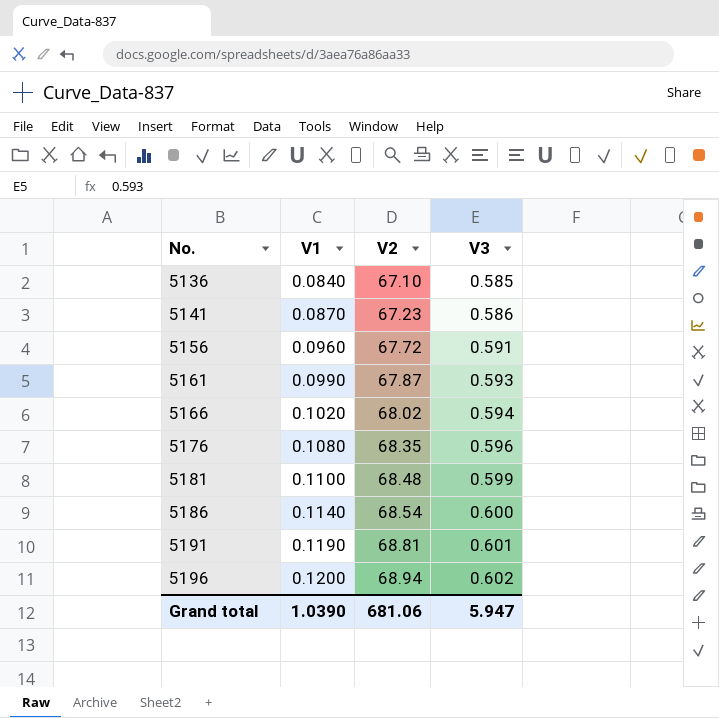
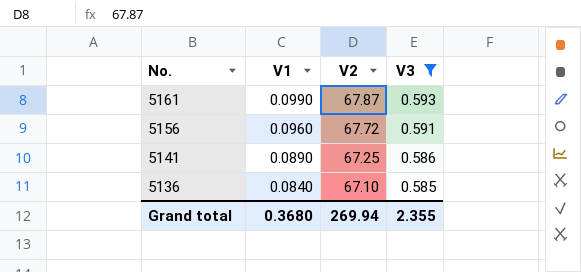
filter: none -> V3 <= 0.593
row order: No. ascending -> No. descending
5141 | V1: 0.0870 -> 0.0890
5141 | V2: 67.23 -> 67.25
Grand total | V1: 1.0390 -> 0.3680
Grand total | V2: 681.06 -> 269.94
Grand total | V3: 5.947 -> 2.355

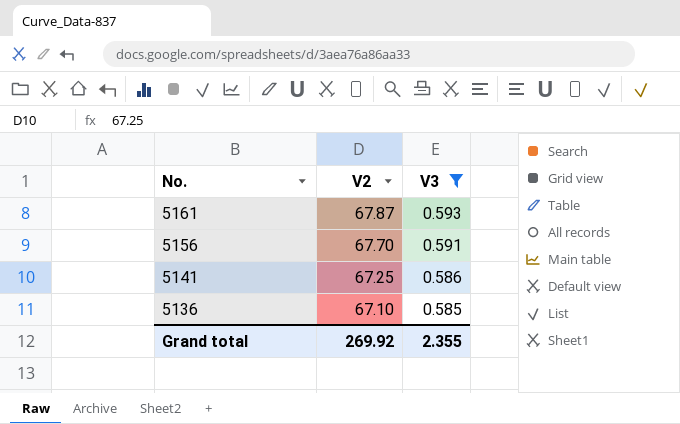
column V1 | position: 2 -> none
5156 | V2: 67.72 -> 67.70
Grand total | V2: 269.94 -> 269.92

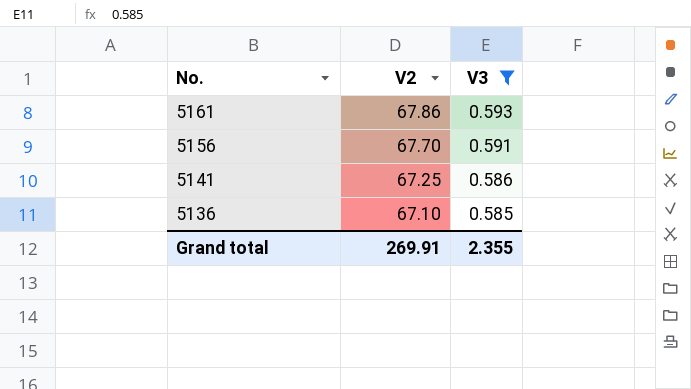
5161 | V2: 67.87 -> 67.86
Grand total | V2: 269.92 -> 269.91

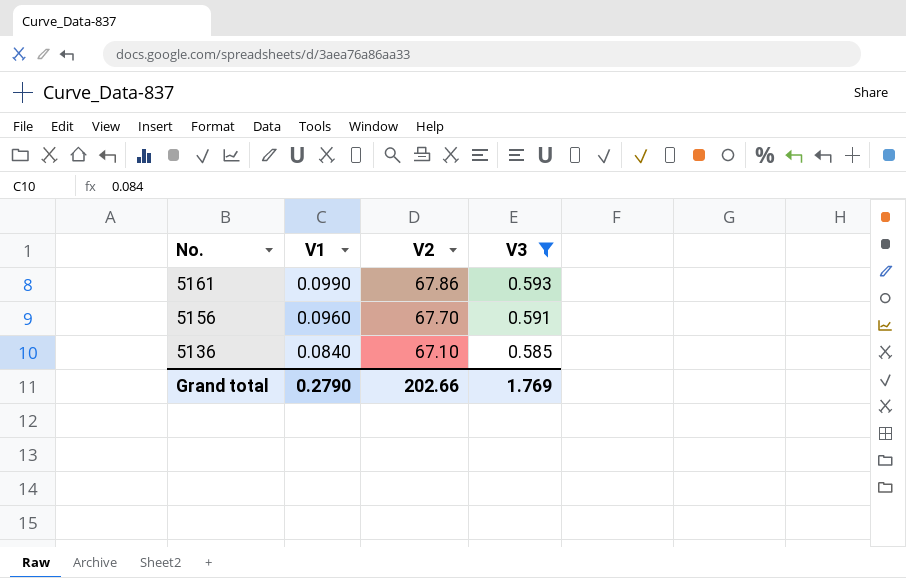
column V1 | position: none -> 2
row 5141: 67.25 | 0.586 -> none
Grand total | V2: 269.91 -> 202.66
Grand total | V3: 2.355 -> 1.769

